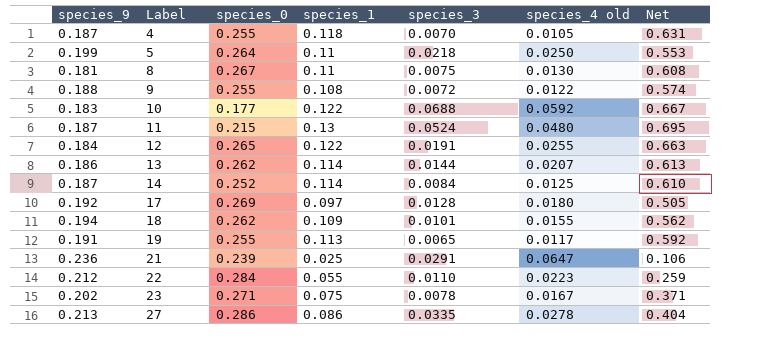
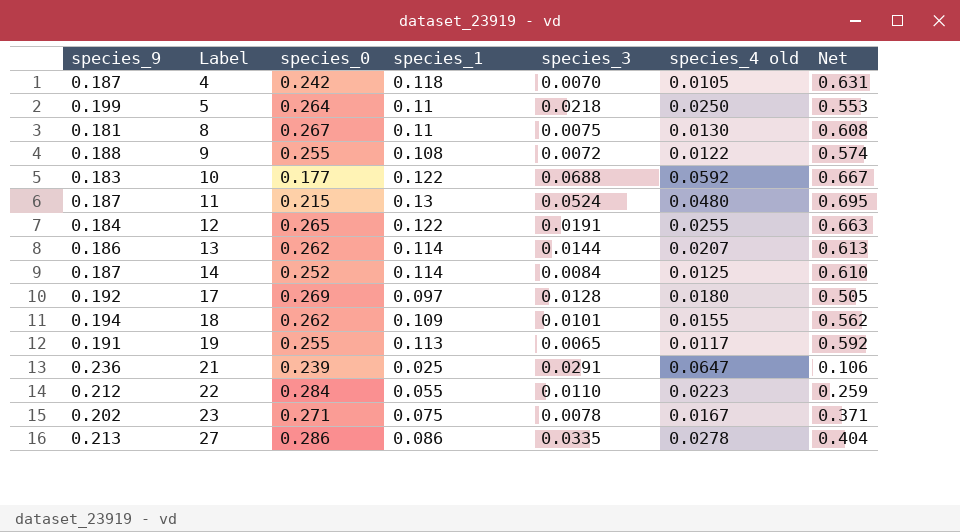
4 | species_0: 0.255 -> 0.242

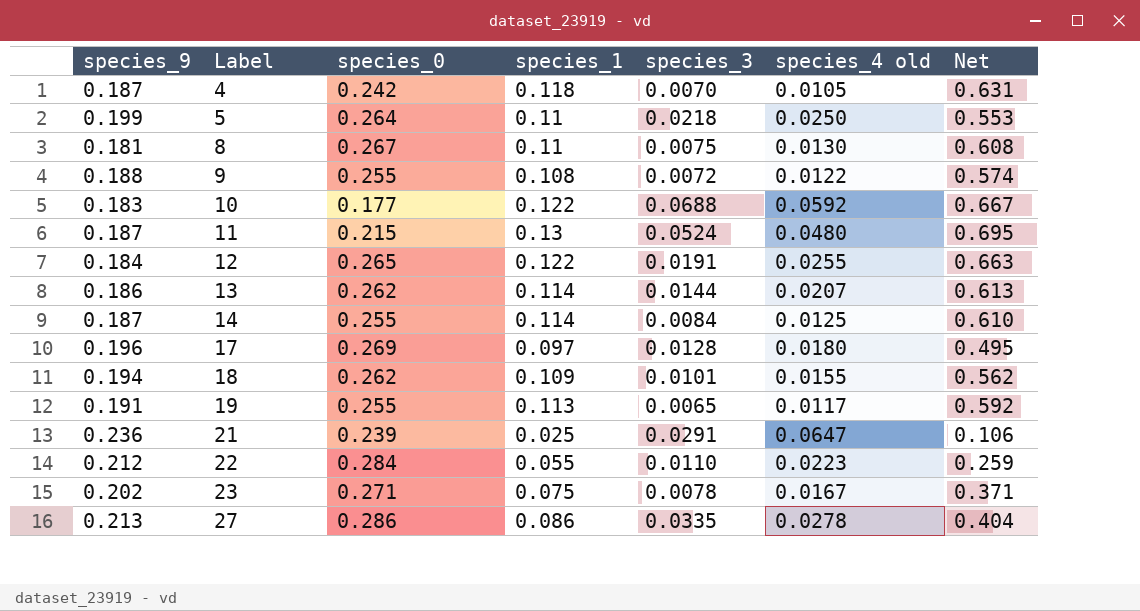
14 | species_0: 0.252 -> 0.255
17 | species_9: 0.192 -> 0.196
17 | Net: 0.505 -> 0.495

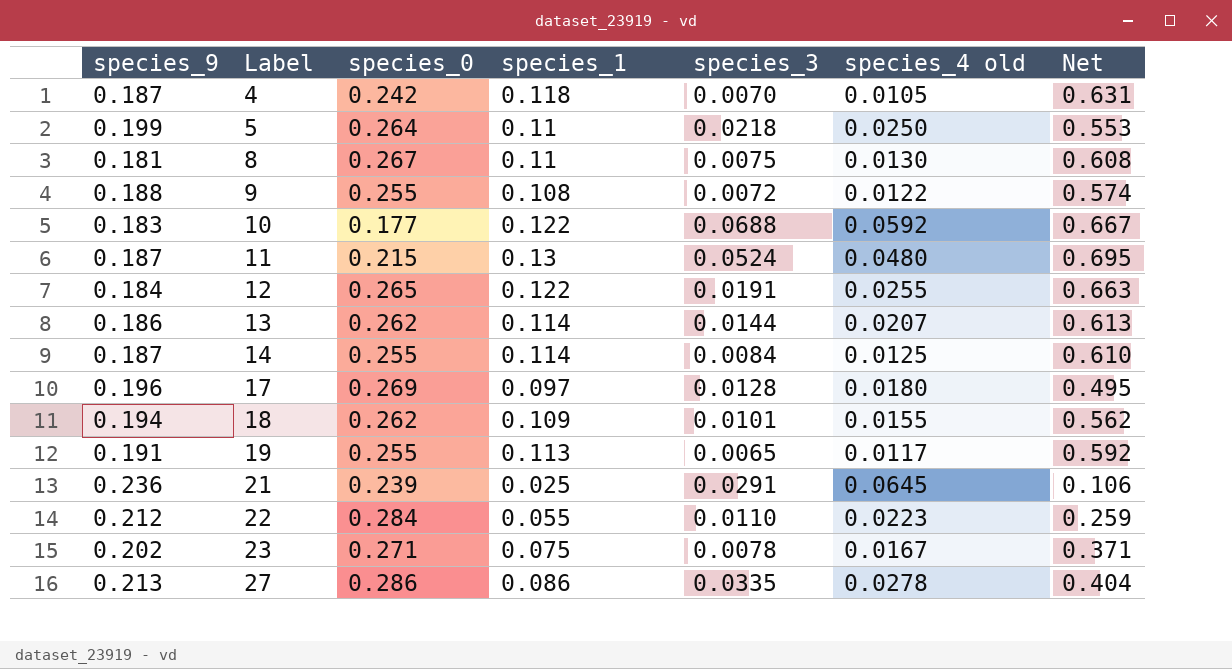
21 | species_4 old: 0.0647 -> 0.0645

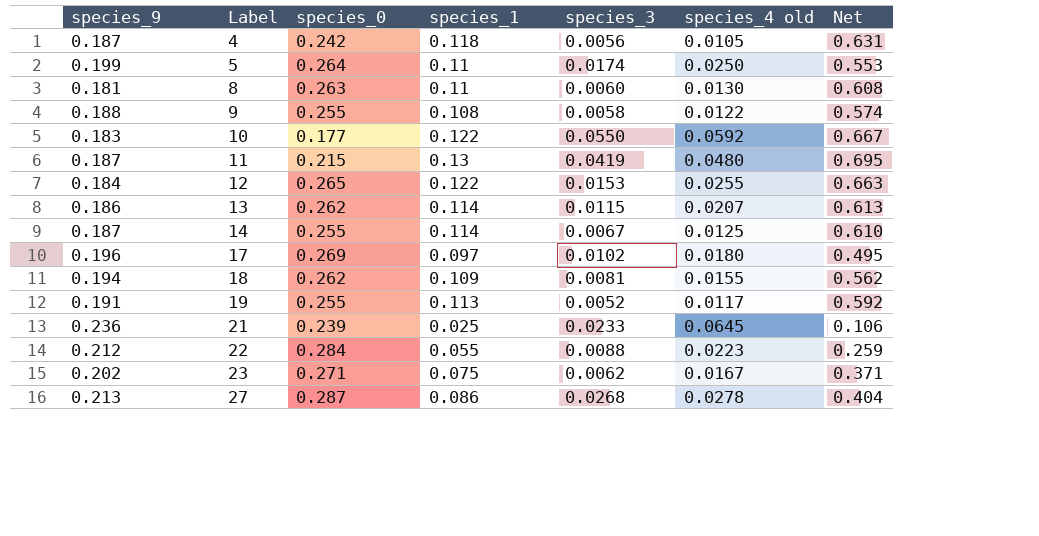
4 | species_3: 0.0070 -> 0.0056
5 | species_3: 0.0218 -> 0.0174
8 | species_0: 0.267 -> 0.263
8 | species_3: 0.0075 -> 0.0060
9 | species_3: 0.0072 -> 0.0058
10 | species_3: 0.0688 -> 0.0550
11 | species_3: 0.0524 -> 0.0419
12 | species_3: 0.0191 -> 0.0153
13 | species_3: 0.0144 -> 0.0115
14 | species_3: 0.0084 -> 0.0067
17 | species_3: 0.0128 -> 0.0102
18 | species_3: 0.0101 -> 0.0081
19 | species_3: 0.0065 -> 0.0052
21 | species_3: 0.0291 -> 0.0233
22 | species_3: 0.0110 -> 0.0088
23 | species_3: 0.0078 -> 0.0062
27 | species_0: 0.286 -> 0.287
27 | species_3: 0.0335 -> 0.0268

